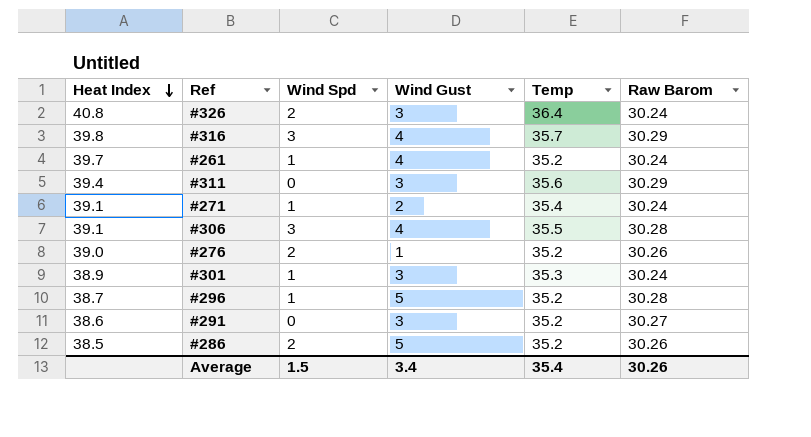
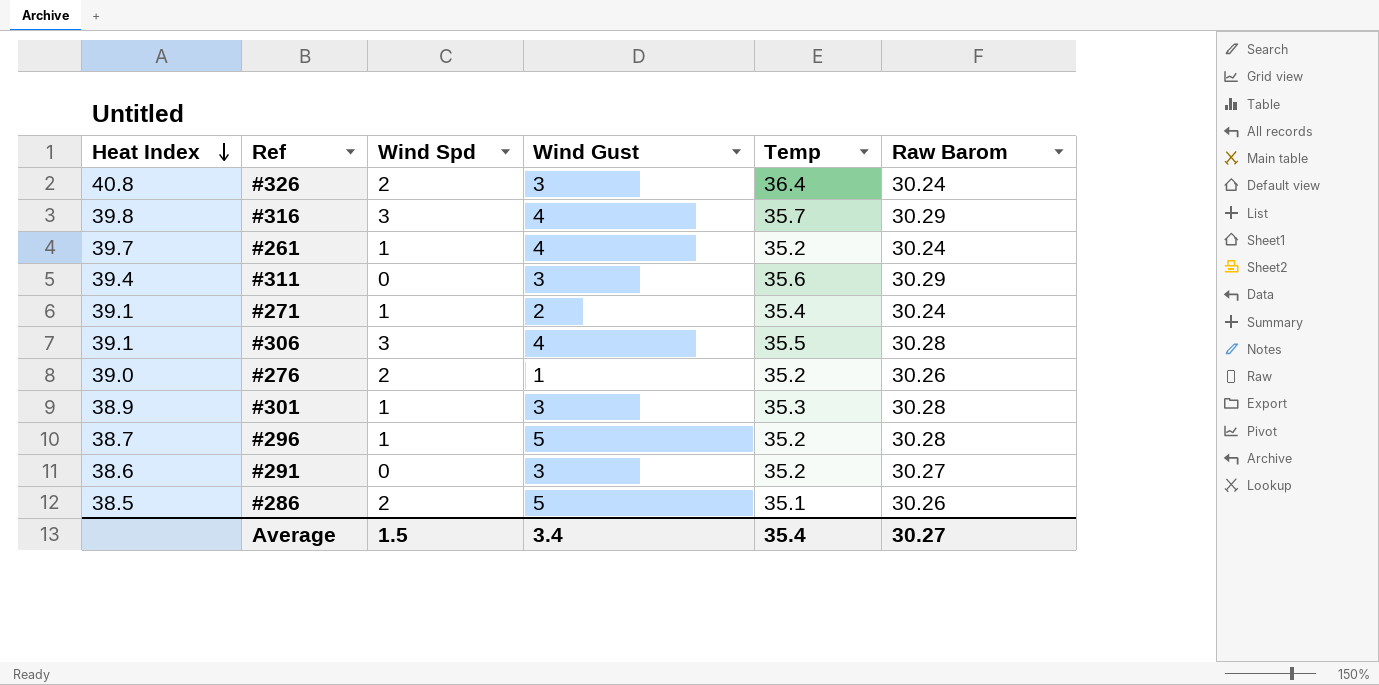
#301 | Raw Barom: 30.24 -> 30.28
#286 | Temp: 35.2 -> 35.1
Average | Raw Barom: 30.26 -> 30.27

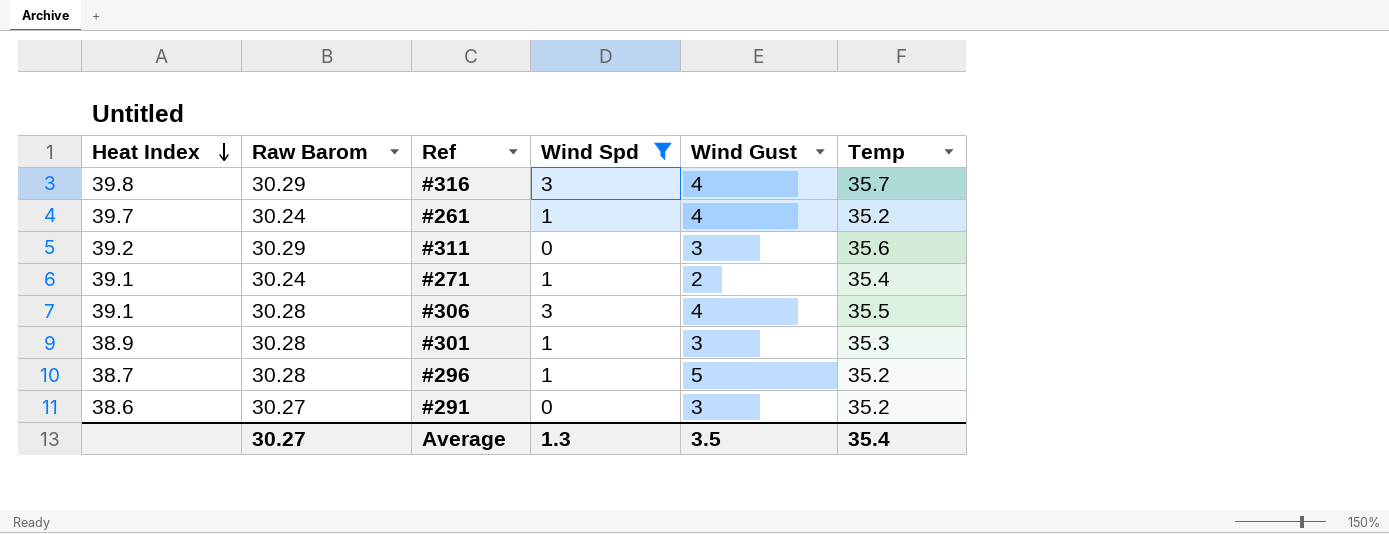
filter: none -> Wind Spd != 2
column Raw Barom | position: 6 -> 2
#311 | Heat Index: 39.4 -> 39.2
Average | Wind Spd: 1.5 -> 1.3
Average | Wind Gust: 3.4 -> 3.5

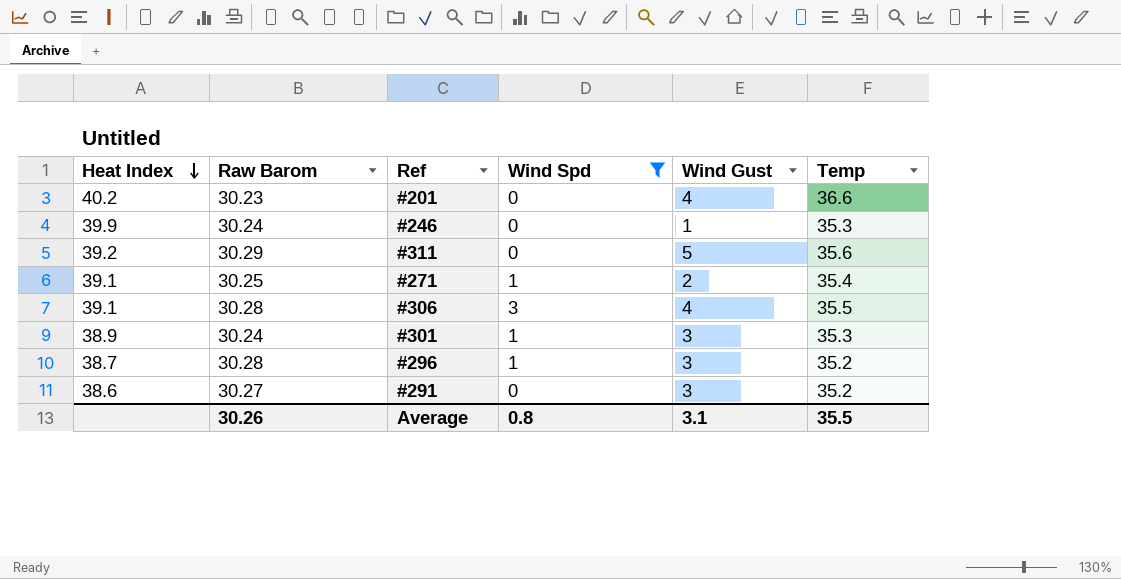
row #316: 39.8 | 30.29 | 3 | 4 | 35.7 -> none
row #261: 39.7 | 30.24 | 1 | 4 | 35.2 -> none
row #201: none -> 40.2 | 30.23 | 0 | 4 | 36.6
row #246: none -> 39.9 | 30.24 | 0 | 1 | 35.3
#311 | Wind Gust: 3 -> 5
#271 | Raw Barom: 30.24 -> 30.25
#301 | Raw Barom: 30.28 -> 30.24
#296 | Wind Gust: 5 -> 3
Average | Raw Barom: 30.27 -> 30.26
Average | Wind Spd: 1.3 -> 0.8
Average | Wind Gust: 3.5 -> 3.1
Average | Temp: 35.4 -> 35.5

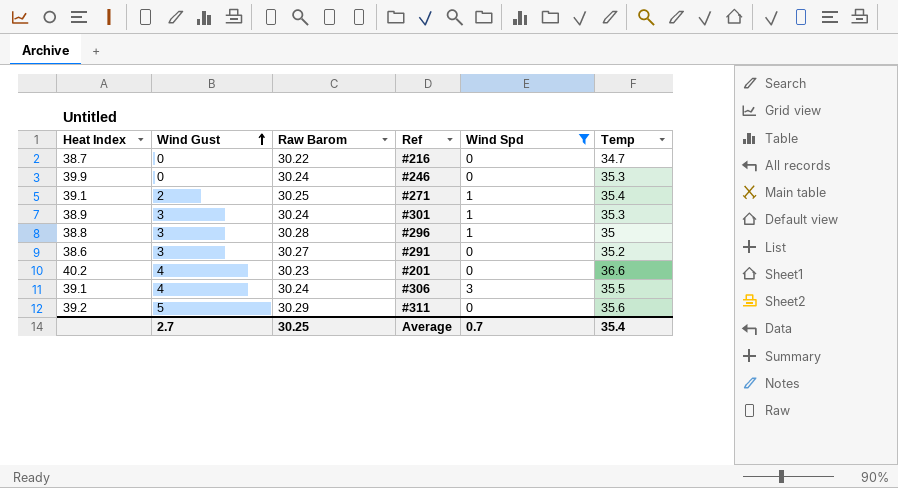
row order: Heat Index descending -> Wind Gust ascending
column Wind Gust | position: 5 -> 2
row #216: none -> 38.7 | 0 | 30.22 | 0 | 34.7
#246 | Wind Gust: 1 -> 0
#296 | Heat Index: 38.7 -> 38.8
#296 | Temp: 35.2 -> 35
#306 | Raw Barom: 30.28 -> 30.24
Average | Wind Gust: 3.1 -> 2.7
Average | Raw Barom: 30.26 -> 30.25
Average | Wind Spd: 0.8 -> 0.7
Average | Temp: 35.5 -> 35.4

